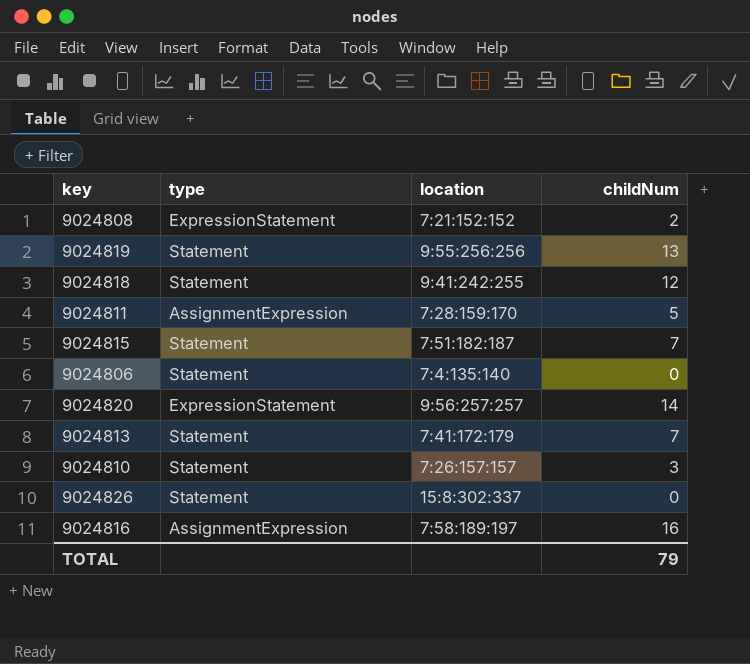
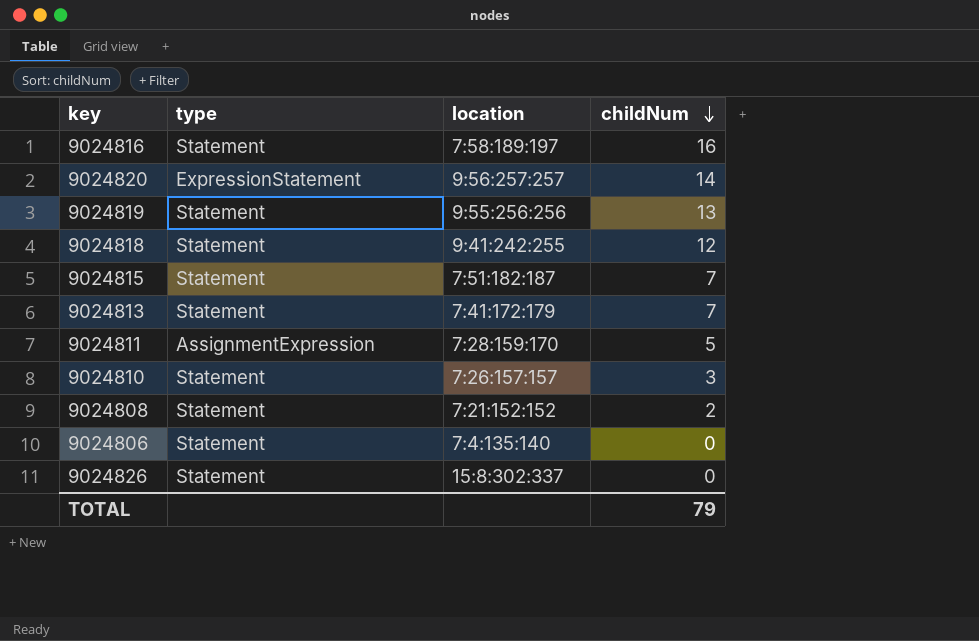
row order: none -> childNum descending
9024816 | type: AssignmentExpression -> Statement
9024808 | type: ExpressionStatement -> Statement

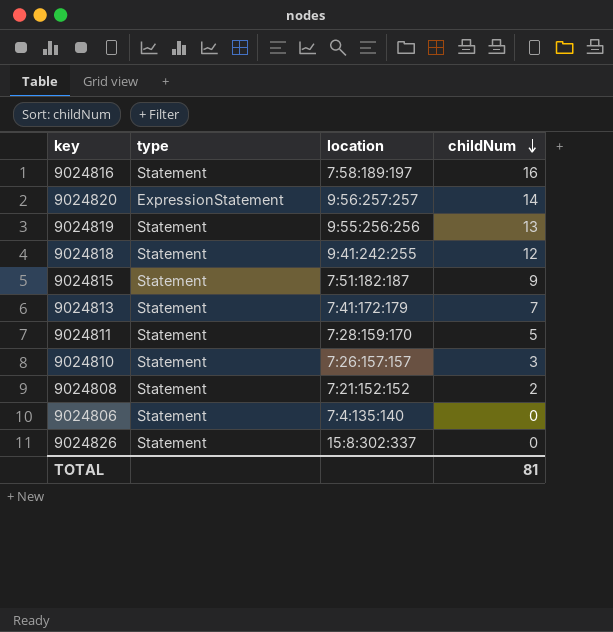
9024815 | childNum: 7 -> 9
9024811 | type: AssignmentExpression -> Statement
TOTAL | childNum: 79 -> 81

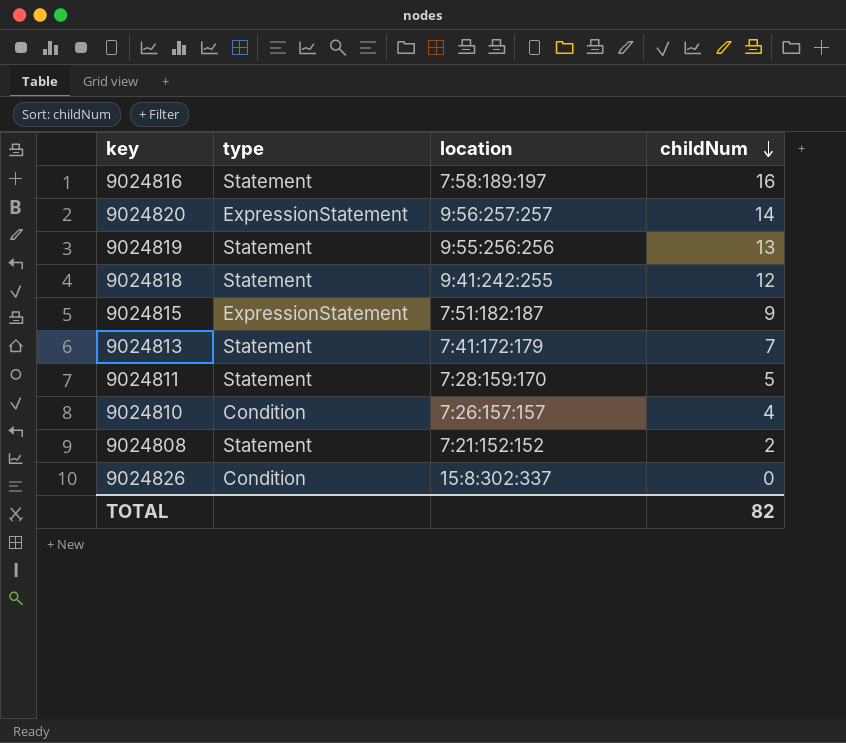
row 9024806: Statement | 7:4:135:140 | 0 -> none
9024815 | type: Statement -> ExpressionStatement
9024810 | type: Statement -> Condition
9024810 | childNum: 3 -> 4
9024826 | type: Statement -> Condition
TOTAL | childNum: 81 -> 82

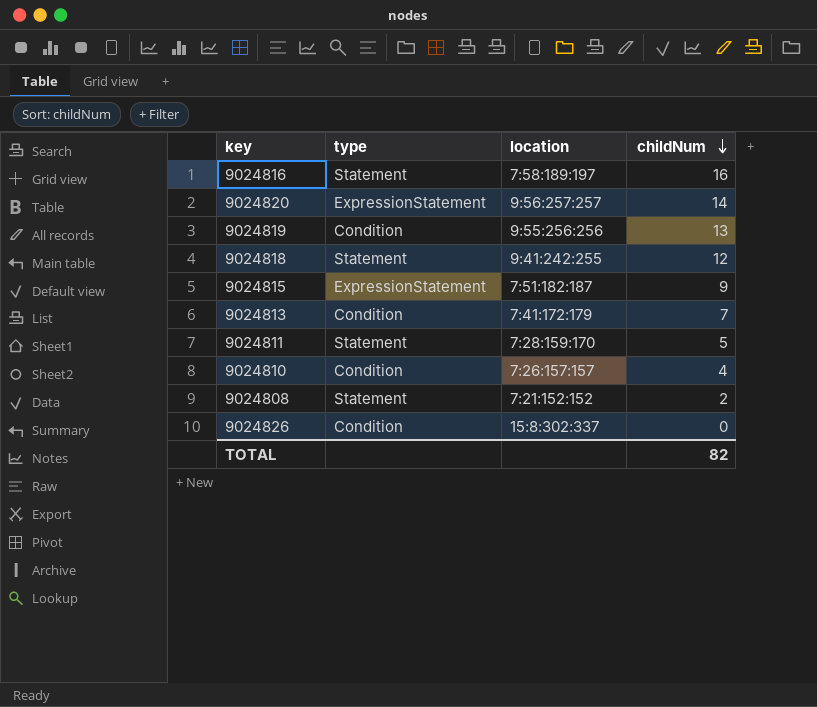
9024819 | type: Statement -> Condition
9024813 | type: Statement -> Condition

